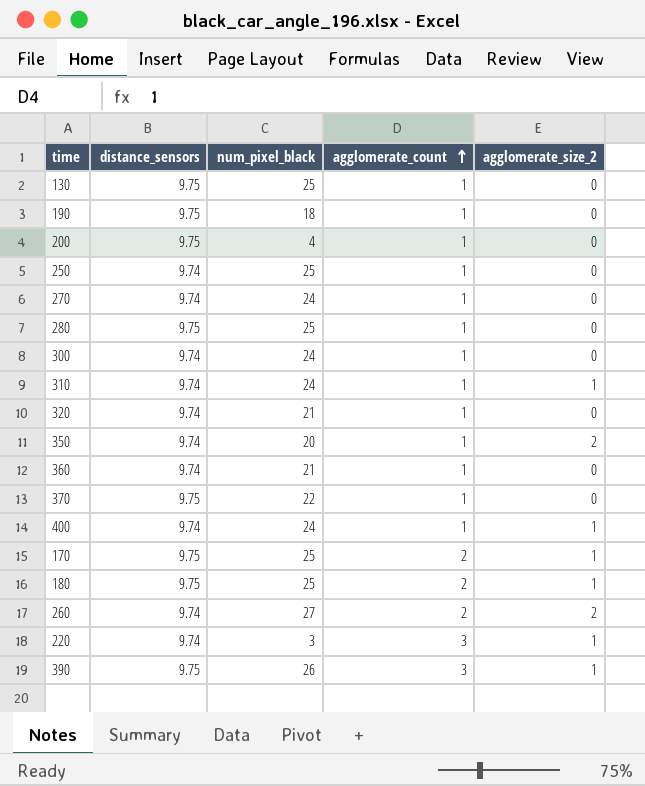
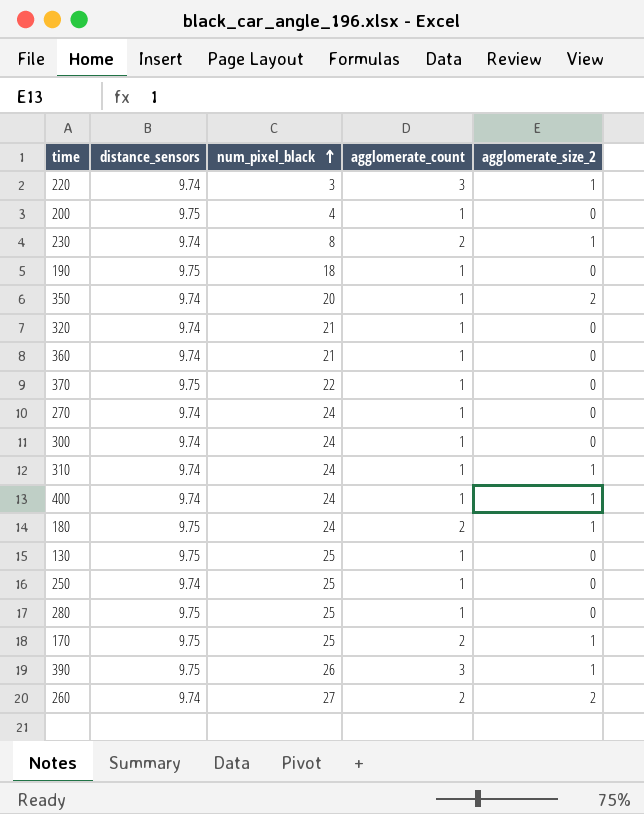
row order: agglomerate_count ascending -> num_pixel_black ascending
row 230: none -> 9.74 | 8 | 2 | 1
180 | num_pixel_black: 25 -> 24

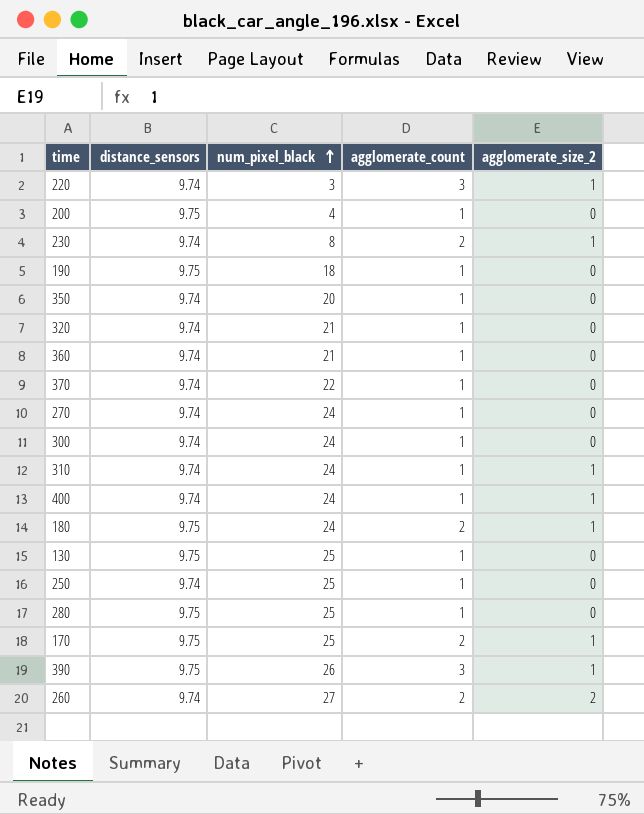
350 | agglomerate_size_2: 2 -> 0
370 | distance_sensors: 9.75 -> 9.74

